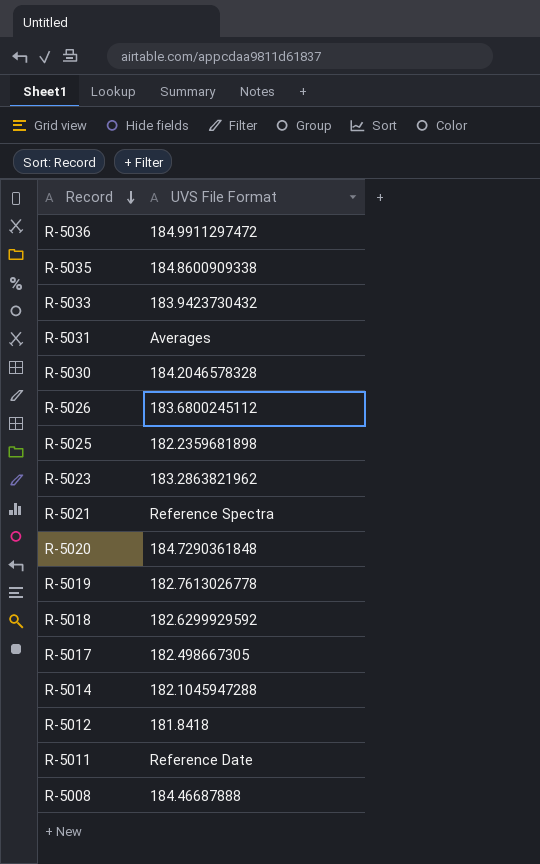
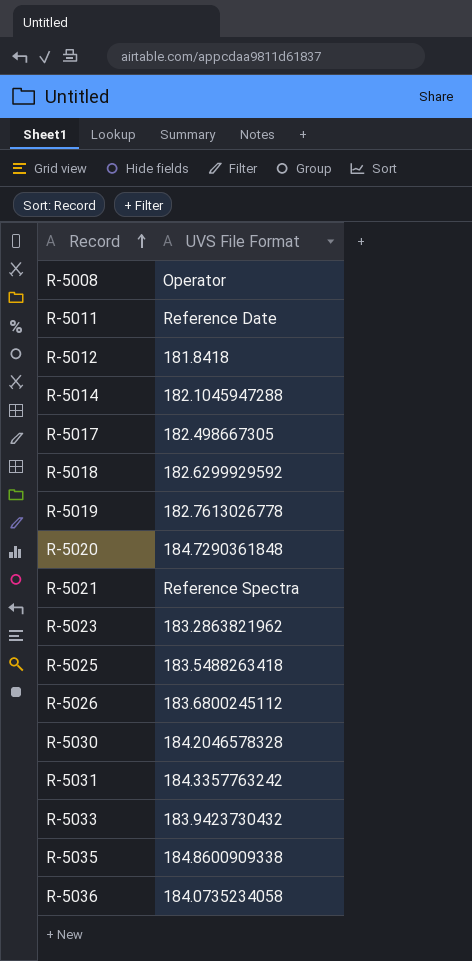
row order: Record descending -> Record ascending
R-5008 | UVS File Format: 184.46687888 -> Operator
R-5025 | UVS File Format: 182.2359681898 -> 183.5488263418
R-5031 | UVS File Format: Averages -> 184.3357763242
R-5036 | UVS File Format: 184.9911297472 -> 184.0735234058

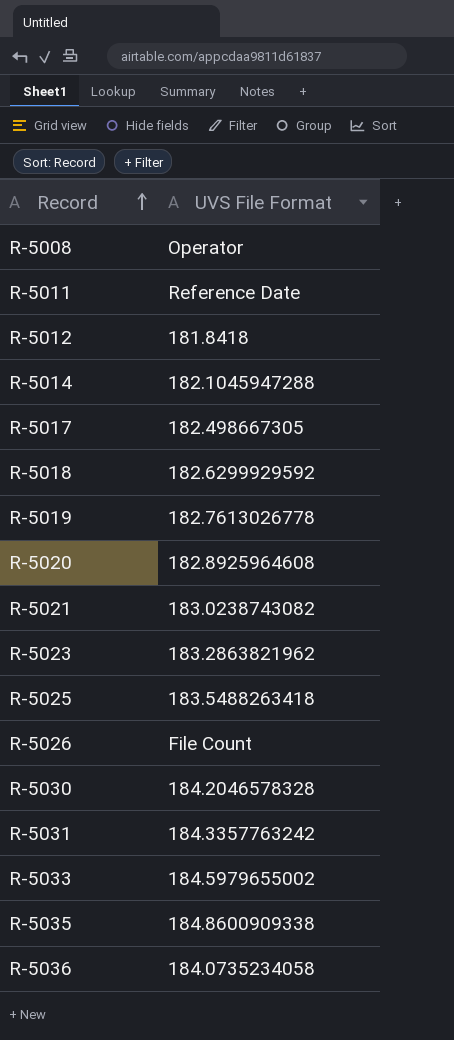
R-5020 | UVS File Format: 184.7290361848 -> 182.8925964608
R-5021 | UVS File Format: Reference Spectra -> 183.0238743082
R-5026 | UVS File Format: 183.6800245112 -> File Count
R-5033 | UVS File Format: 183.9423730432 -> 184.5979655002

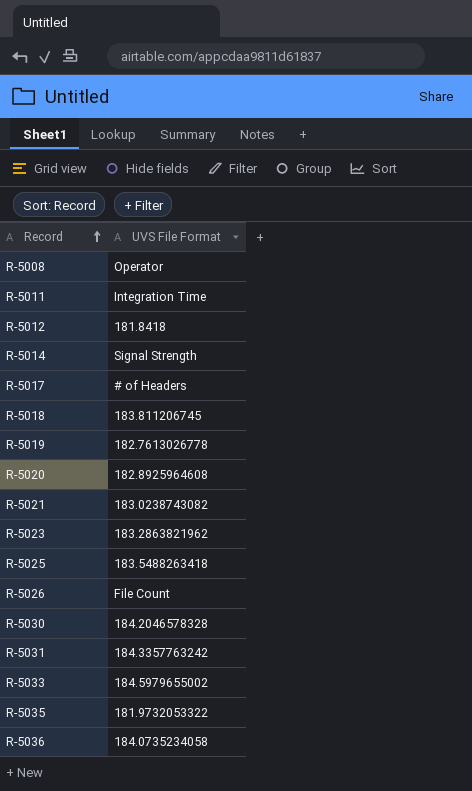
R-5011 | UVS File Format: Reference Date -> Integration Time
R-5014 | UVS File Format: 182.1045947288 -> Signal Strength
R-5017 | UVS File Format: 182.498667305 -> # of Headers
R-5018 | UVS File Format: 182.6299929592 -> 183.811206745
R-5035 | UVS File Format: 184.8600909338 -> 181.9732053322

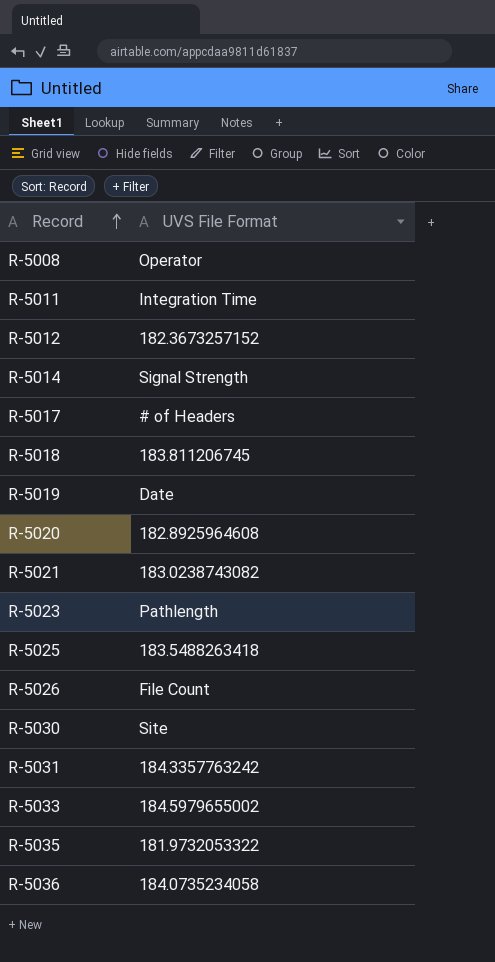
R-5012 | UVS File Format: 181.8418 -> 182.3673257152
R-5019 | UVS File Format: 182.7613026778 -> Date
R-5023 | UVS File Format: 183.2863821962 -> Pathlength
R-5030 | UVS File Format: 184.2046578328 -> Site

